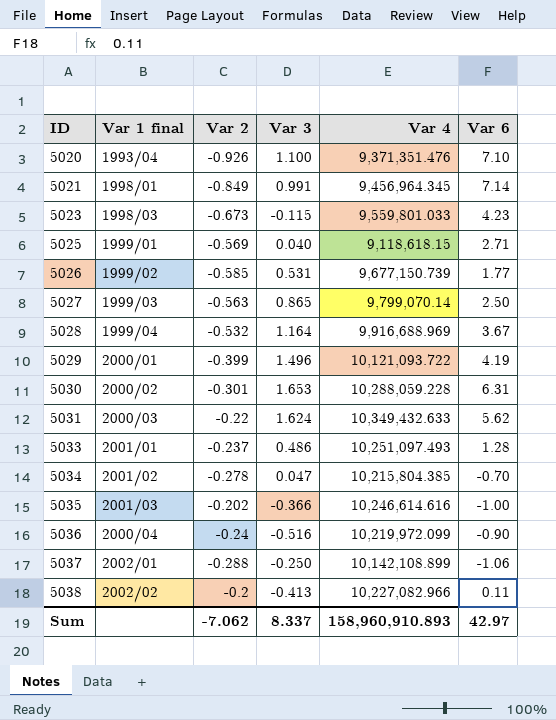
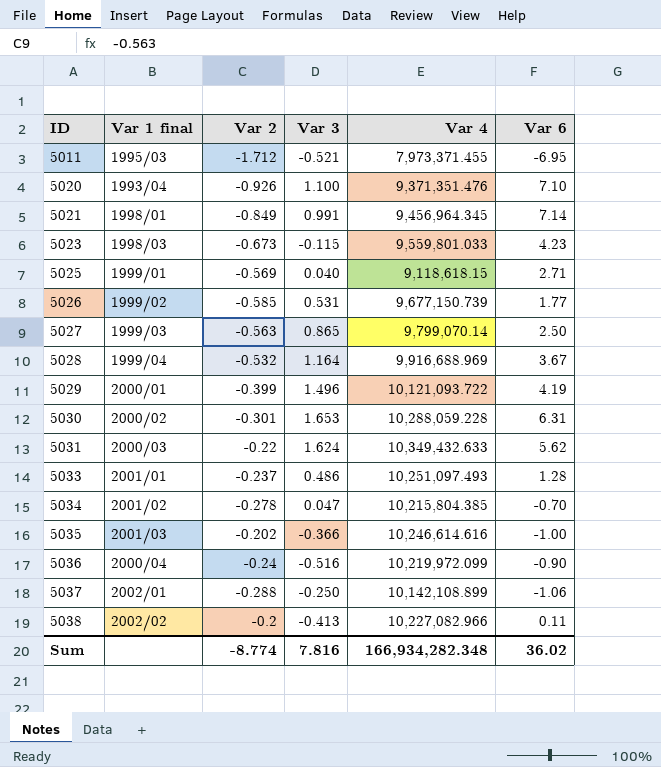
row 5011: none -> 1995/03 | -1.712 | -0.521 | 7,973,371.455 | -6.95
Sum | Var 2: -7.062 -> -8.774
Sum | Var 3: 8.337 -> 7.816
Sum | Var 4: 158,960,910.893 -> 166,934,282.348
Sum | Var 6: 42.97 -> 36.02

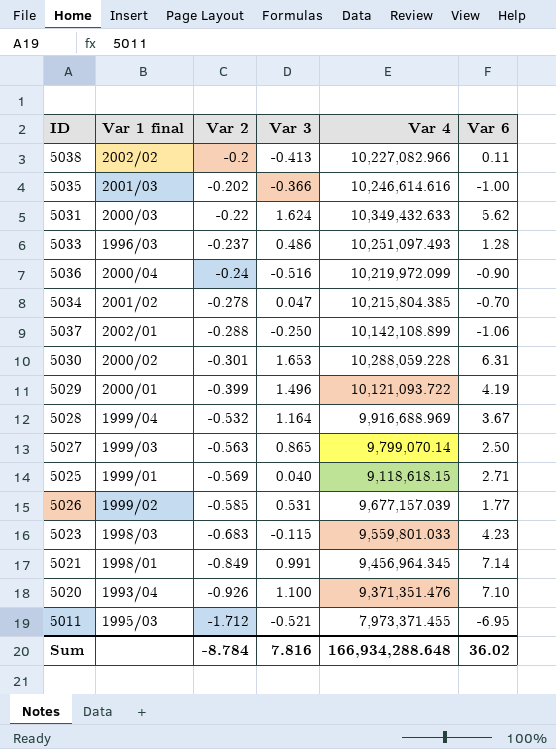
row order: ID ascending -> Var 2 descending
5033 | Var 1 final: 2001/01 -> 1996/03
5026 | Var 4: 9,677,150.739 -> 9,677,157.039
5023 | Var 2: -0.673 -> -0.683
Sum | Var 2: -8.774 -> -8.784
Sum | Var 4: 166,934,282.348 -> 166,934,288.648

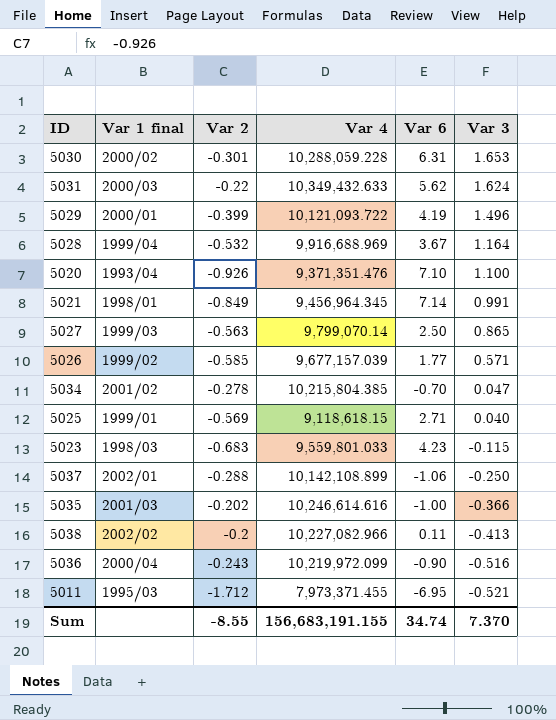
row order: Var 2 descending -> Var 3 descending
column Var 3 | position: 4 -> 6
row 5033: 1996/03 | -0.237 | 0.486 | 10,251,097.493 | 1.28 -> none
5026 | Var 3: 0.531 -> 0.571
5036 | Var 2: -0.24 -> -0.243
Sum | Var 2: -8.784 -> -8.55
Sum | Var 4: 166,934,288.648 -> 156,683,191.155
Sum | Var 6: 36.02 -> 34.74
Sum | Var 3: 7.816 -> 7.370

